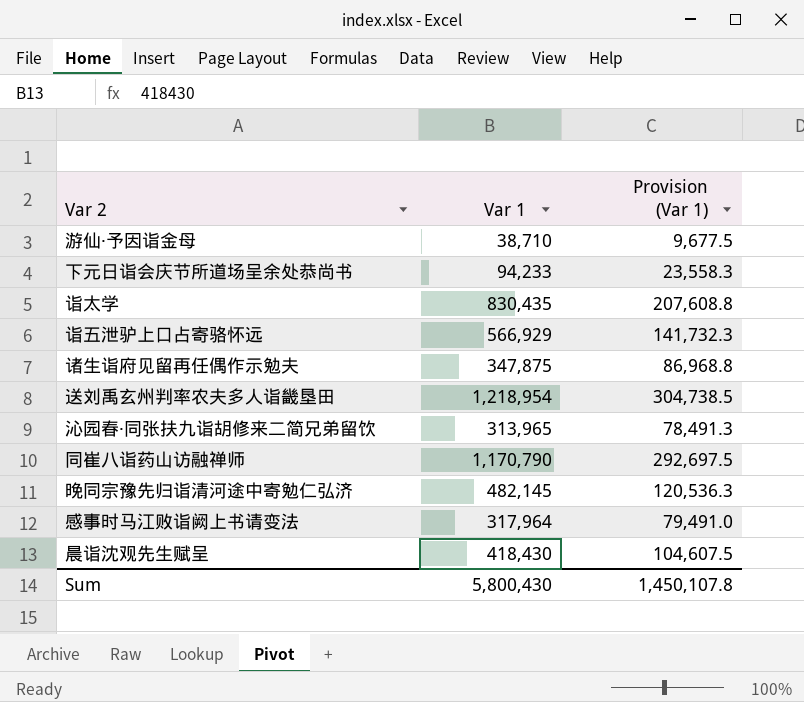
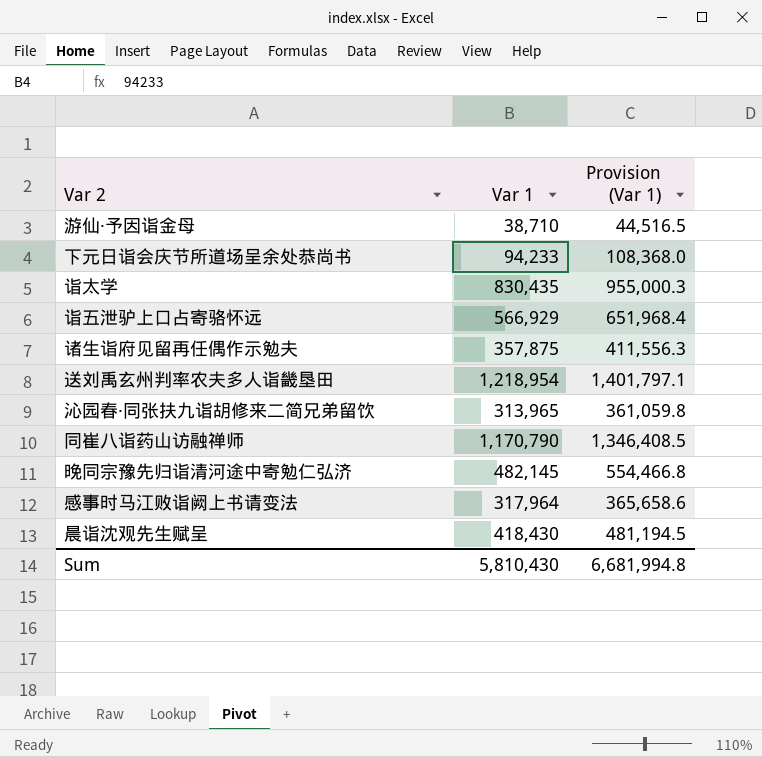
column Provision (Var 1) | formula: [Var 1] * 0.25 -> [Var 1] * 1.15
诸生诣府见留再任偶作示勉夫 | Var 1: 347,875 -> 357,875
Sum | Var 1: 5,800,430 -> 5,810,430
Sum | Provision (Var 1): 1,450,107.8 -> 6,681,994.8

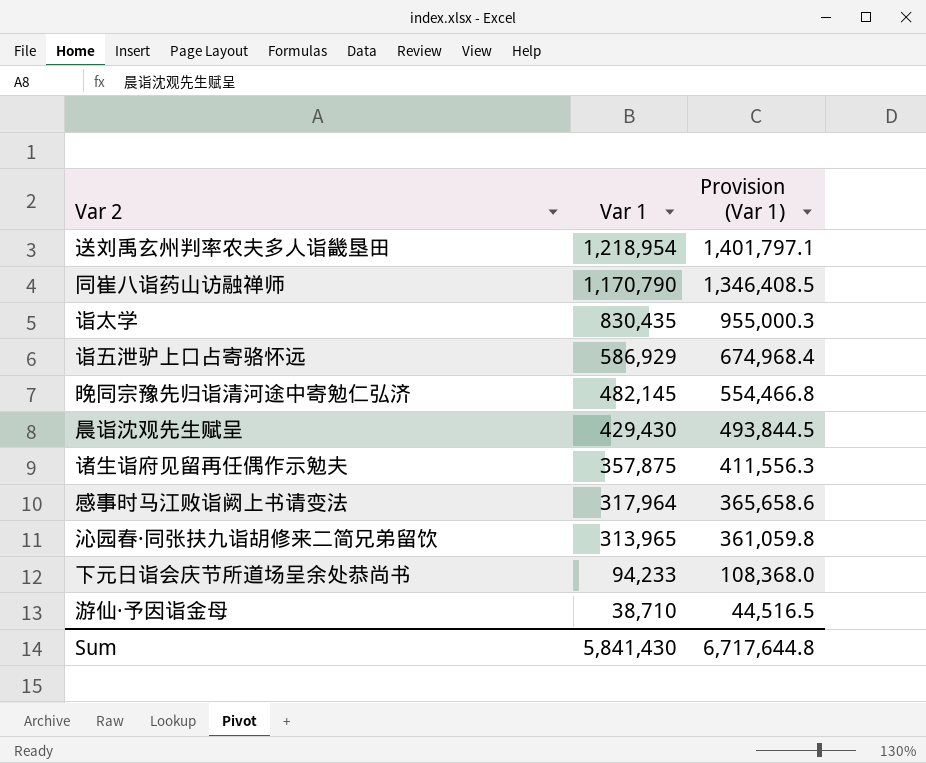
row order: none -> Var 1 descending
诣五泄驴上口占寄骆怀远 | Var 1: 566,929 -> 586,929
诣五泄驴上口占寄骆怀远 | Provision (Var 1): 651,968.4 -> 674,968.4
晨诣沈观先生赋呈 | Var 1: 418,430 -> 429,430
晨诣沈观先生赋呈 | Provision (Var 1): 481,194.5 -> 493,844.5
Sum | Var 1: 5,810,430 -> 5,841,430
Sum | Provision (Var 1): 6,681,994.8 -> 6,717,644.8

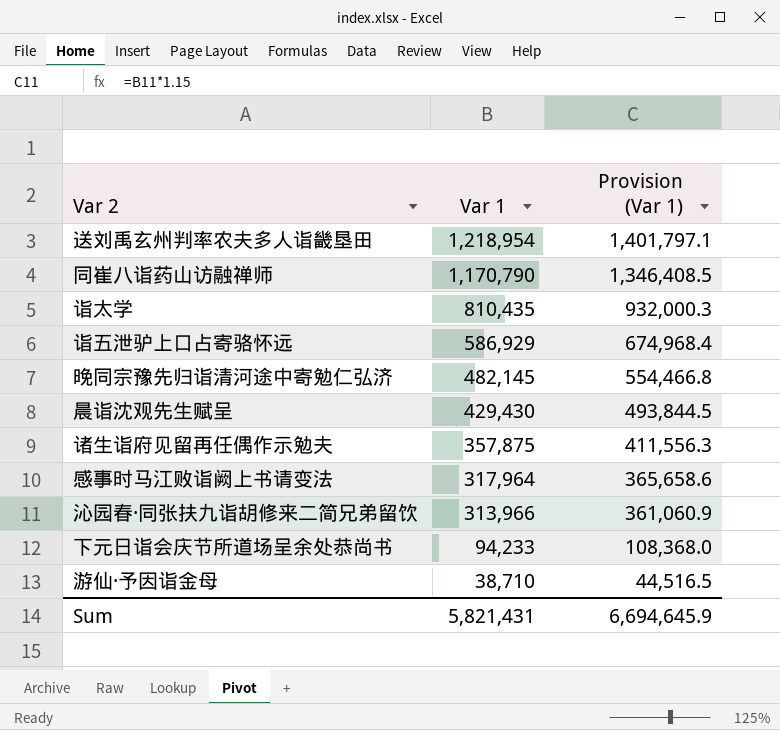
诣太学 | Var 1: 830,435 -> 810,435
诣太学 | Provision (Var 1): 955,000.3 -> 932,000.3
沁园春·同张扶九诣胡修来二简兄弟留饮 | Var 1: 313,965 -> 313,966
沁园春·同张扶九诣胡修来二简兄弟留饮 | Provision (Var 1): 361,059.8 -> 361,060.9
Sum | Var 1: 5,841,430 -> 5,821,431
Sum | Provision (Var 1): 6,717,644.8 -> 6,694,645.9

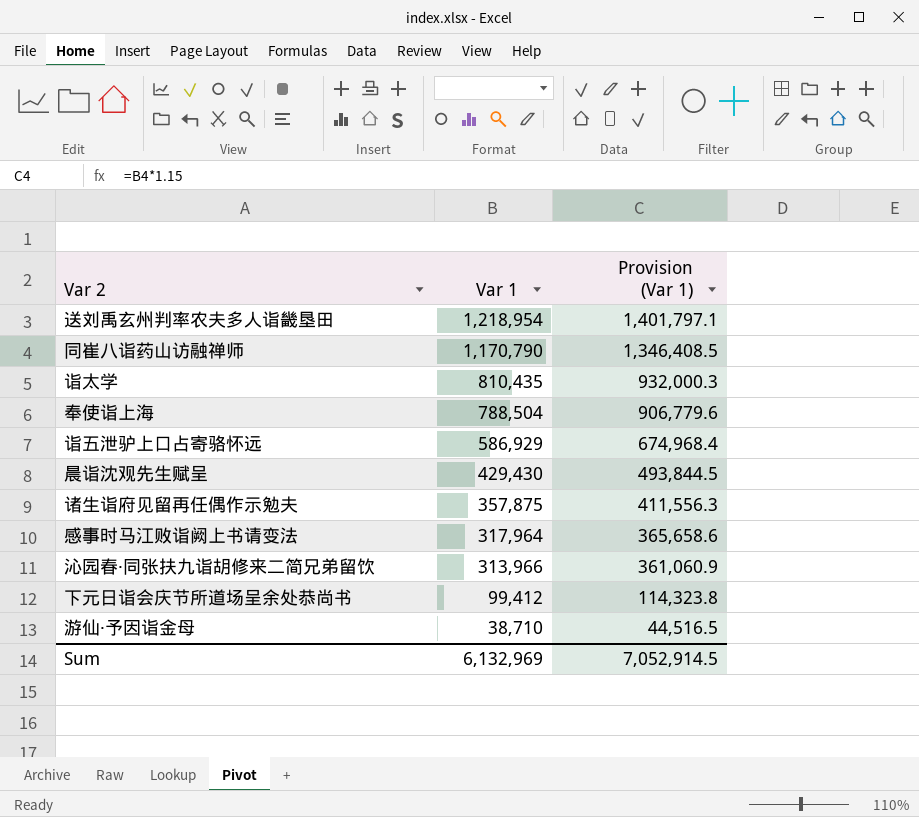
row 晚同宗豫先归诣清河途中寄勉仁弘济: 482,145 | 554,466.8 -> none
row 奉使诣上海: none -> 788,504 | 906,779.6
下元日诣会庆节所道场呈余处恭尚书 | Var 1: 94,233 -> 99,412
下元日诣会庆节所道场呈余处恭尚书 | Provision (Var 1): 108,368.0 -> 114,323.8
Sum | Var 1: 5,821,431 -> 6,132,969
Sum | Provision (Var 1): 6,694,645.9 -> 7,052,914.5

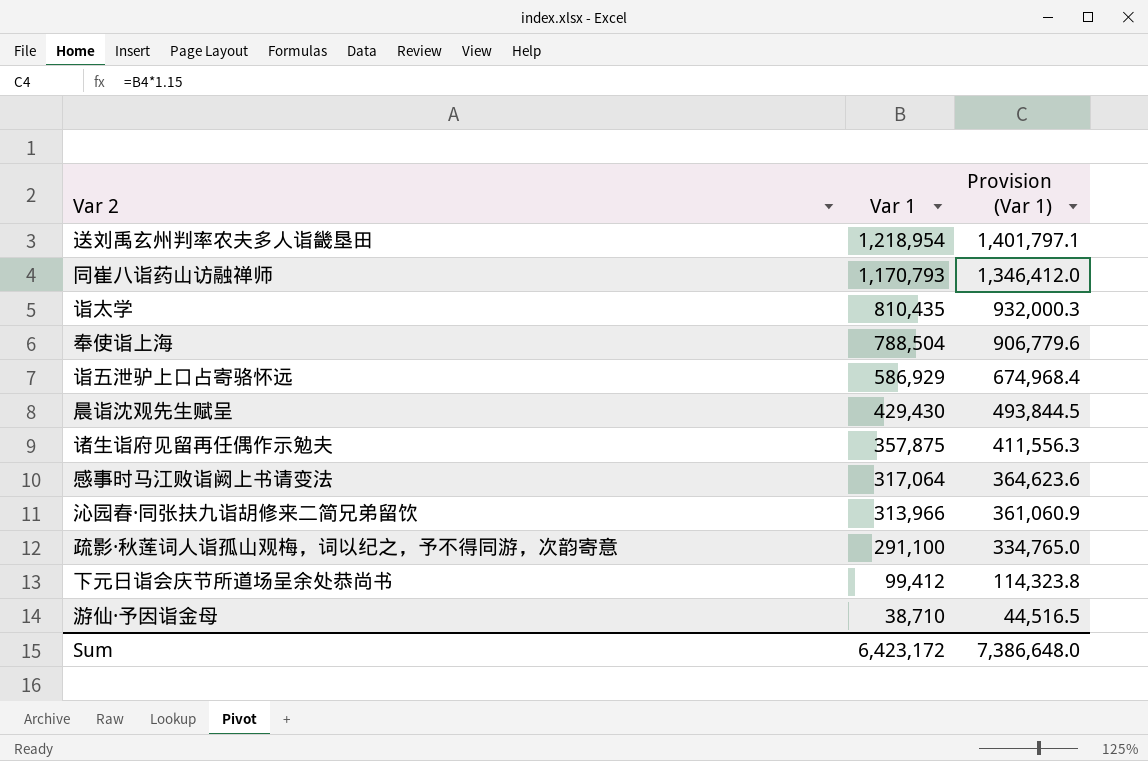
同崔八诣药山访融禅师 | Var 1: 1,170,790 -> 1,170,793
同崔八诣药山访融禅师 | Provision (Var 1): 1,346,408.5 -> 1,346,412.0
感事时马江败诣阙上书请变法 | Var 1: 317,964 -> 317,064
感事时马江败诣阙上书请变法 | Provision (Var 1): 365,658.6 -> 364,623.6
row 疏影·秋莲词人诣孤山观梅，词以纪之，予不得同游，次韵寄意: none -> 291,100 | 334,765.0
Sum | Var 1: 6,132,969 -> 6,423,172
Sum | Provision (Var 1): 7,052,914.5 -> 7,386,648.0

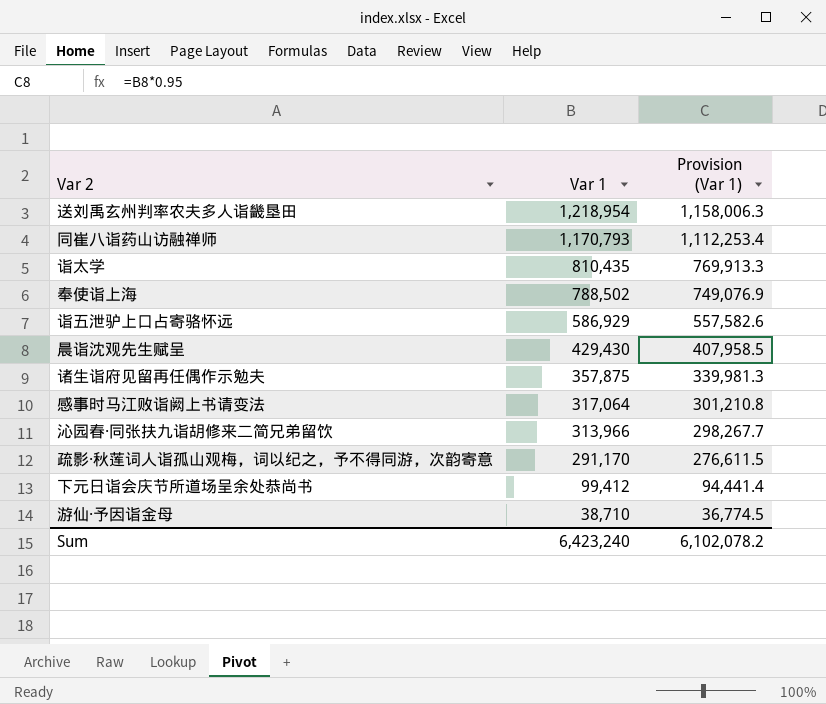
column Provision (Var 1) | formula: [Var 1] * 1.15 -> [Var 1] * 0.95
奉使诣上海 | Var 1: 788,504 -> 788,502
疏影·秋莲词人诣孤山观梅，词以纪之，予不得同游，次韵寄意 | Var 1: 291,100 -> 291,170
Sum | Var 1: 6,423,172 -> 6,423,240
Sum | Provision (Var 1): 7,386,648.0 -> 6,102,078.2

